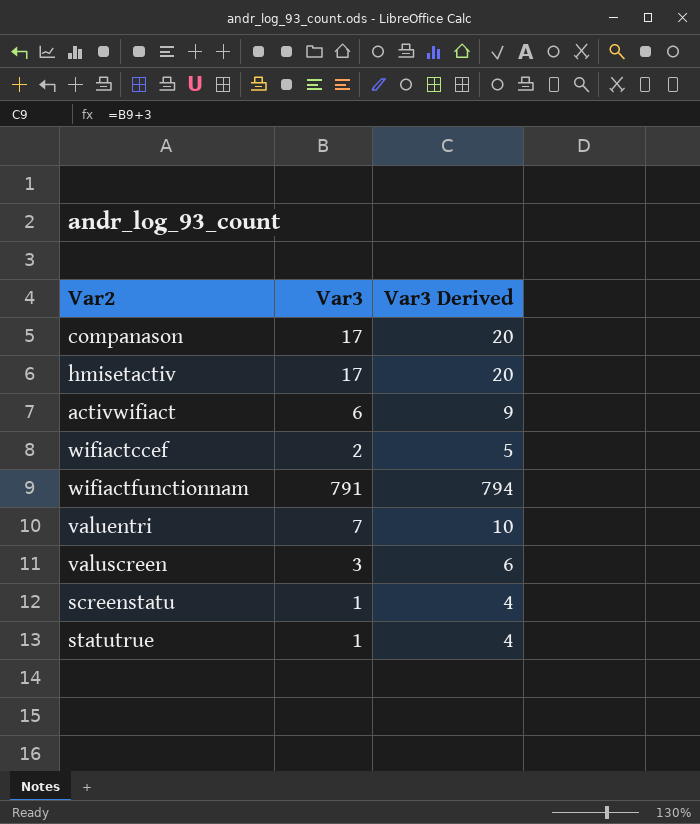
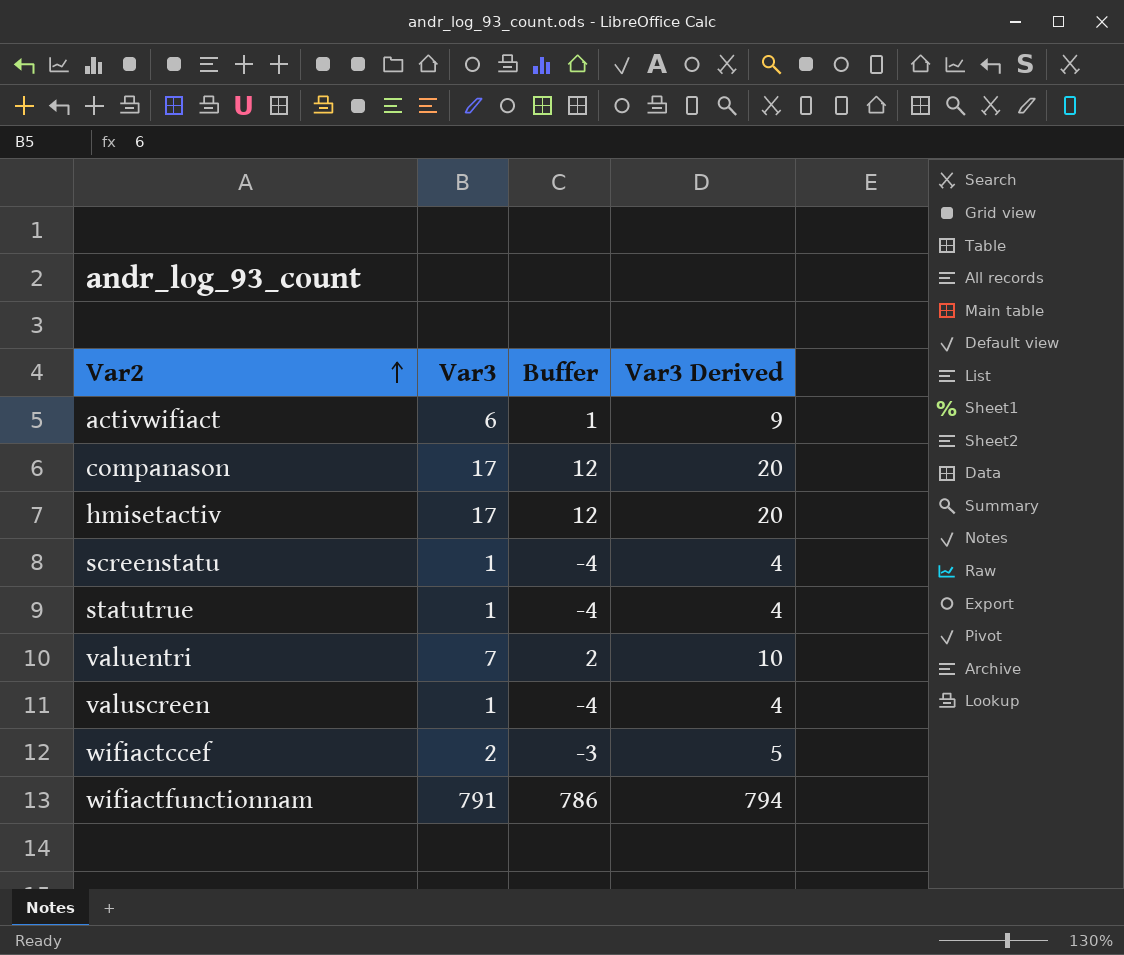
row order: none -> Var2 ascending
column Buffer | formula: none -> [Var3] - 5
valuscreen | Var3: 3 -> 1
valuscreen | Var3 Derived: 6 -> 4

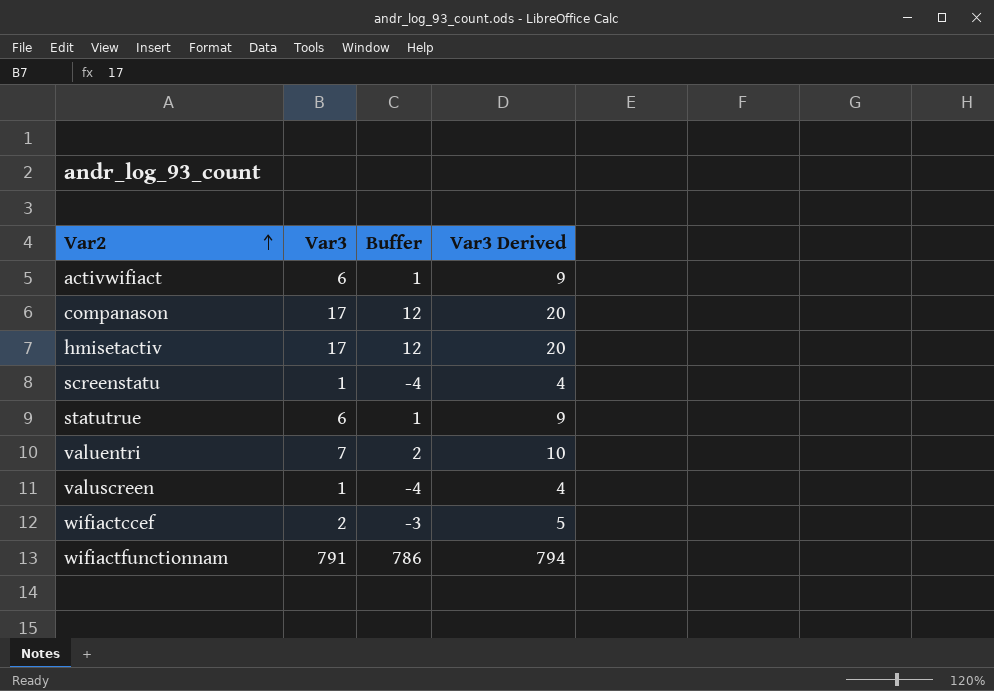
statutrue | Var3: 1 -> 6
statutrue | Buffer: -4 -> 1
statutrue | Var3 Derived: 4 -> 9

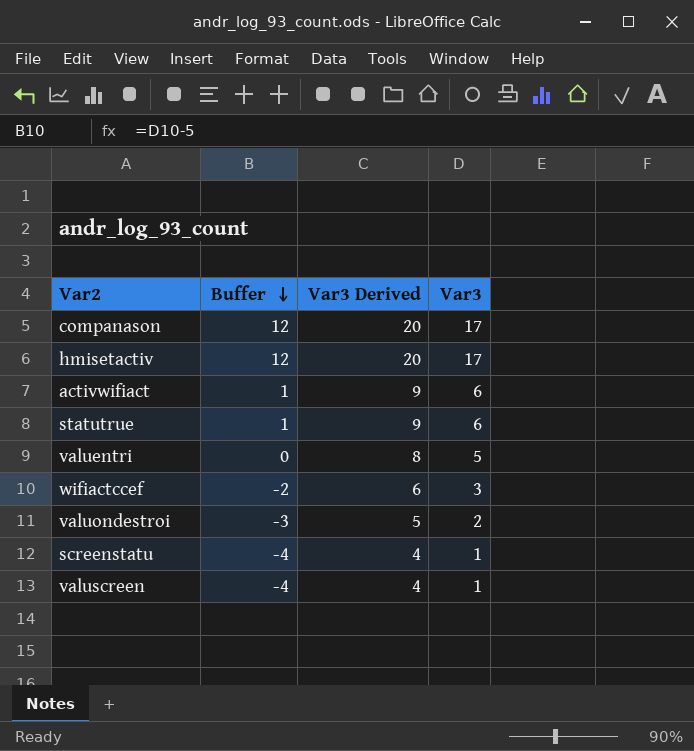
row order: Var2 ascending -> Buffer descending
column Var3 | position: 2 -> 4
row wifiactfunctionnam: 791 | 786 | 794 -> none
valuentri | Buffer: 2 -> 0
valuentri | Var3 Derived: 10 -> 8
valuentri | Var3: 7 -> 5
wifiactccef | Buffer: -3 -> -2
wifiactccef | Var3 Derived: 5 -> 6
wifiactccef | Var3: 2 -> 3
row valuondestroi: none -> -3 | 5 | 2

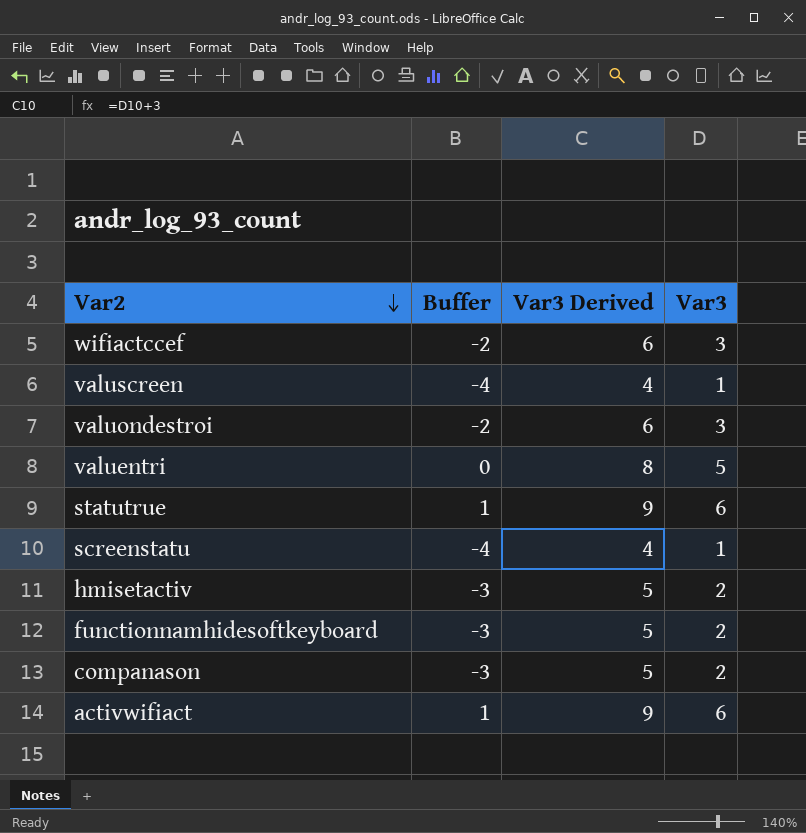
row order: Buffer descending -> Var2 descending
valuondestroi | Buffer: -3 -> -2
valuondestroi | Var3 Derived: 5 -> 6
valuondestroi | Var3: 2 -> 3
hmisetactiv | Buffer: 12 -> -3
hmisetactiv | Var3 Derived: 20 -> 5
hmisetactiv | Var3: 17 -> 2
row functionnamhidesoftkeyboard: none -> -3 | 5 | 2
companason | Buffer: 12 -> -3
companason | Var3 Derived: 20 -> 5
companason | Var3: 17 -> 2

